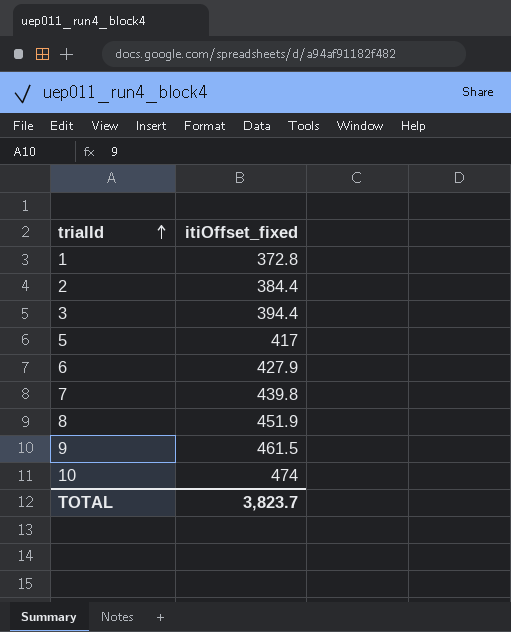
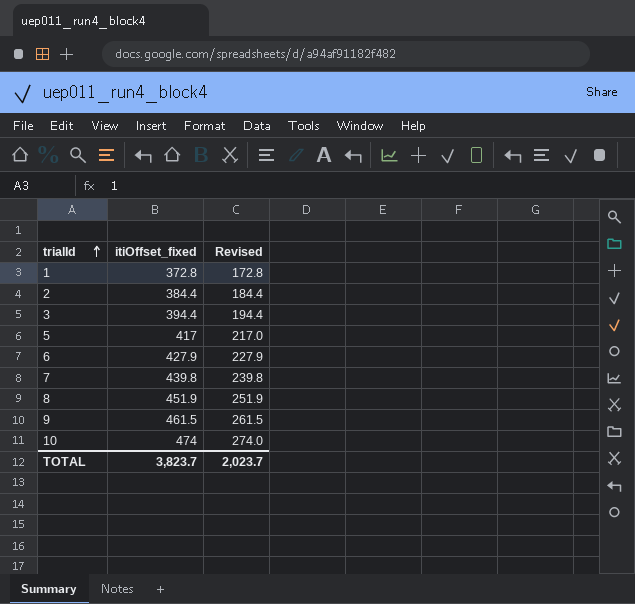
column Revised | formula: none -> [itiOffset_fixed] - 200

